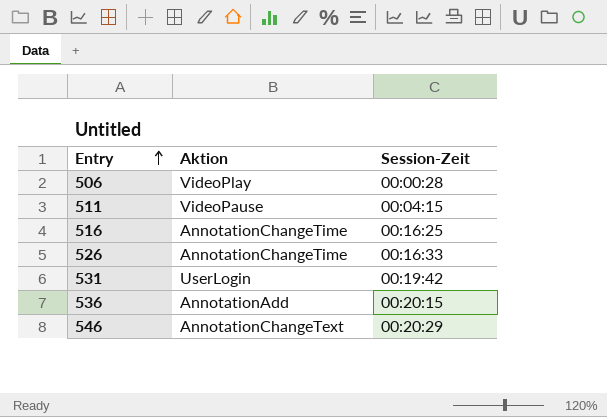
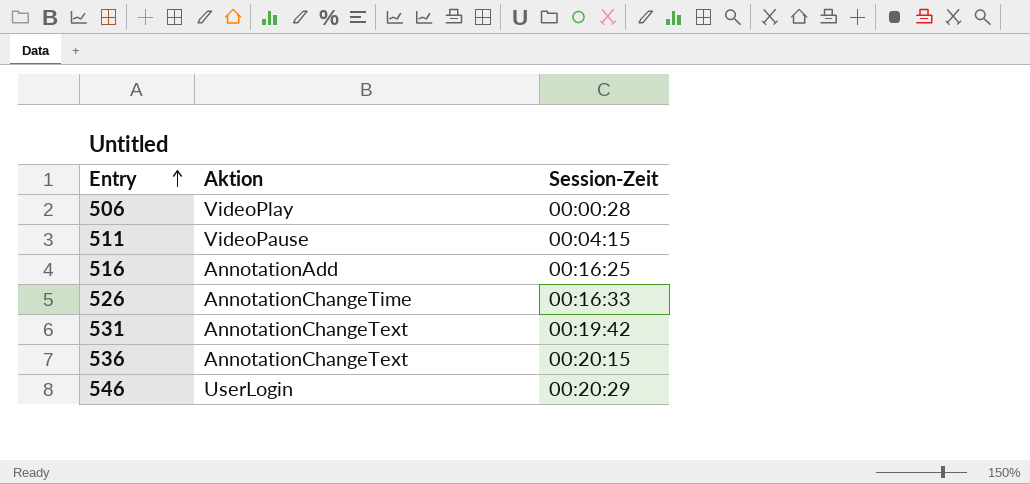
516 | Aktion: AnnotationChangeTime -> AnnotationAdd
531 | Aktion: UserLogin -> AnnotationChangeText
536 | Aktion: AnnotationAdd -> AnnotationChangeText
546 | Aktion: AnnotationChangeText -> UserLogin

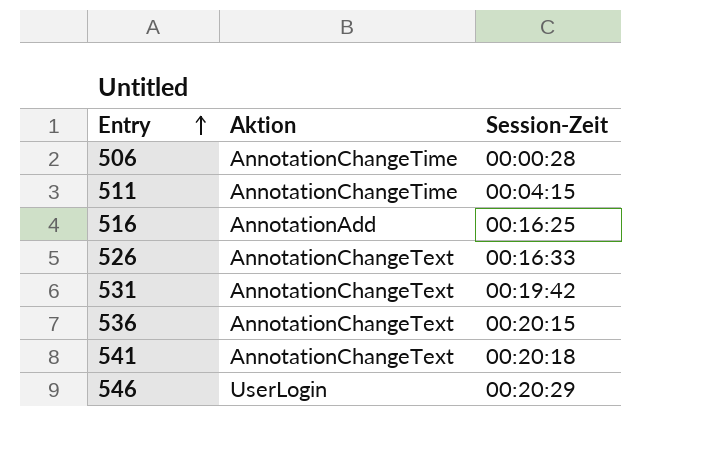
506 | Aktion: VideoPlay -> AnnotationChangeTime
511 | Aktion: VideoPause -> AnnotationChangeTime
526 | Aktion: AnnotationChangeTime -> AnnotationChangeText
row 541: none -> AnnotationChangeText | 00:20:18

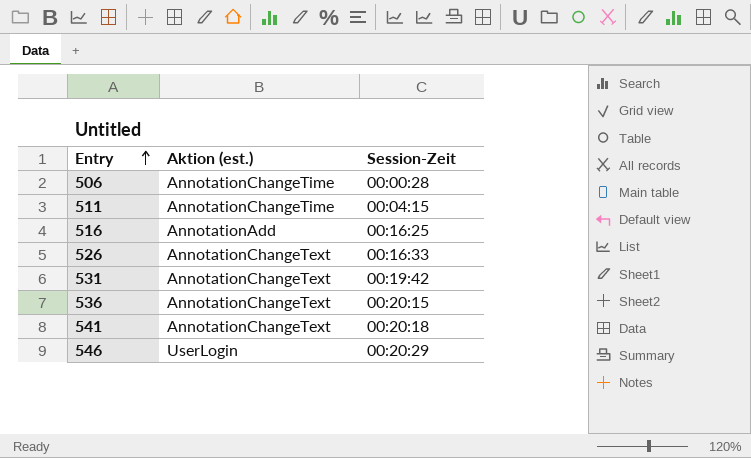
column name: Aktion -> Aktion (est.)

